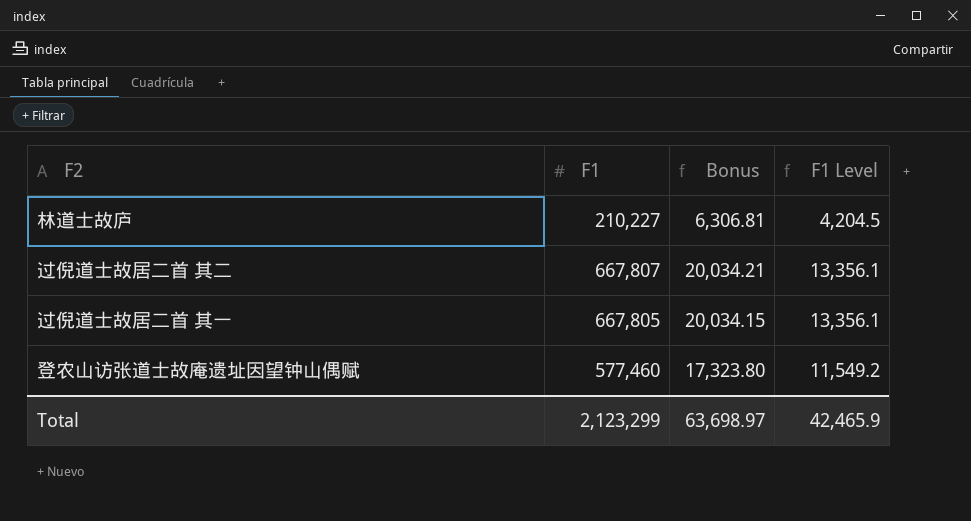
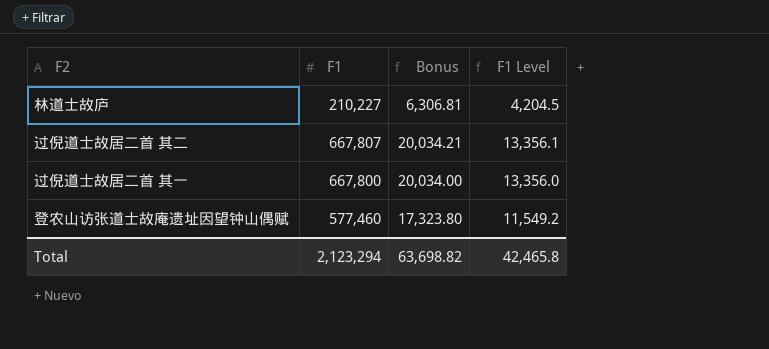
过倪道士故居二首 其一 | F1: 667,805 -> 667,800
过倪道士故居二首 其一 | Bonus: 20,034.15 -> 20,034.00
过倪道士故居二首 其一 | F1 Level: 13,356.1 -> 13,356.0
Total | F1: 2,123,299 -> 2,123,294
Total | Bonus: 63,698.97 -> 63,698.82
Total | F1 Level: 42,465.9 -> 42,465.8

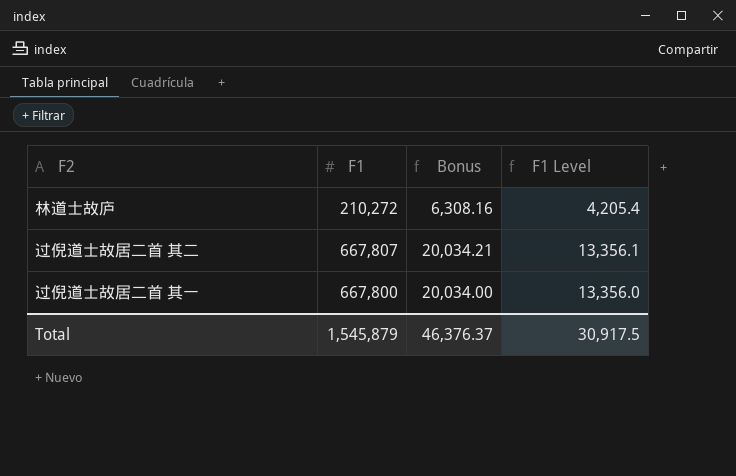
row 登农山访张道士故庵遗址因望钟山偶赋: 577,460 | 17,323.80 | 11,549.2 -> none
林道士故庐 | F1: 210,227 -> 210,272
林道士故庐 | Bonus: 6,306.81 -> 6,308.16
林道士故庐 | F1 Level: 4,204.5 -> 4,205.4
Total | F1: 2,123,294 -> 1,545,879
Total | Bonus: 63,698.82 -> 46,376.37
Total | F1 Level: 42,465.8 -> 30,917.5

